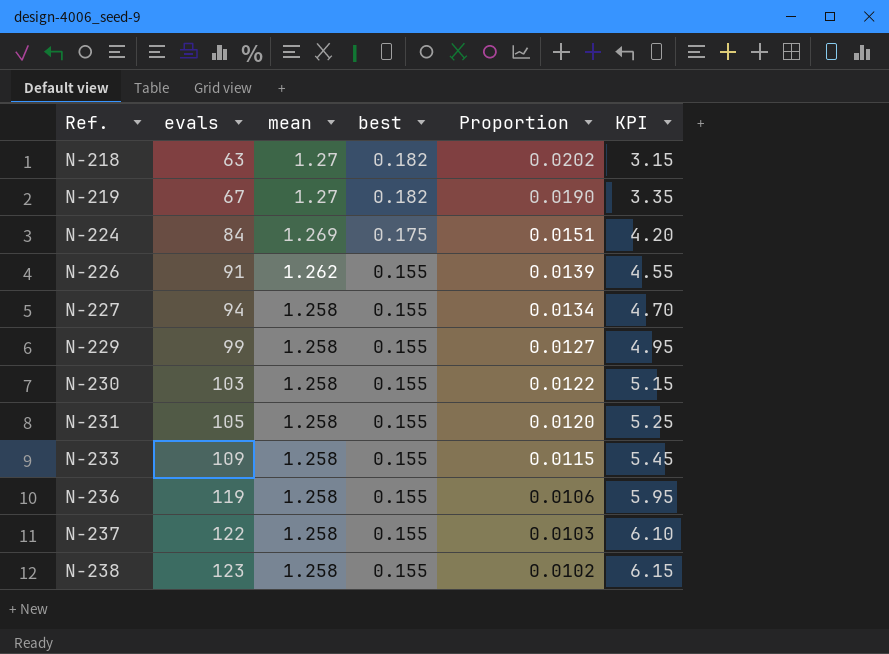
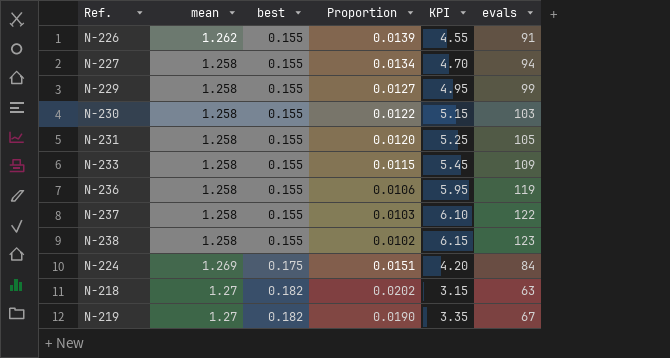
row order: Ref. ascending -> best ascending
column evals | position: 2 -> 6

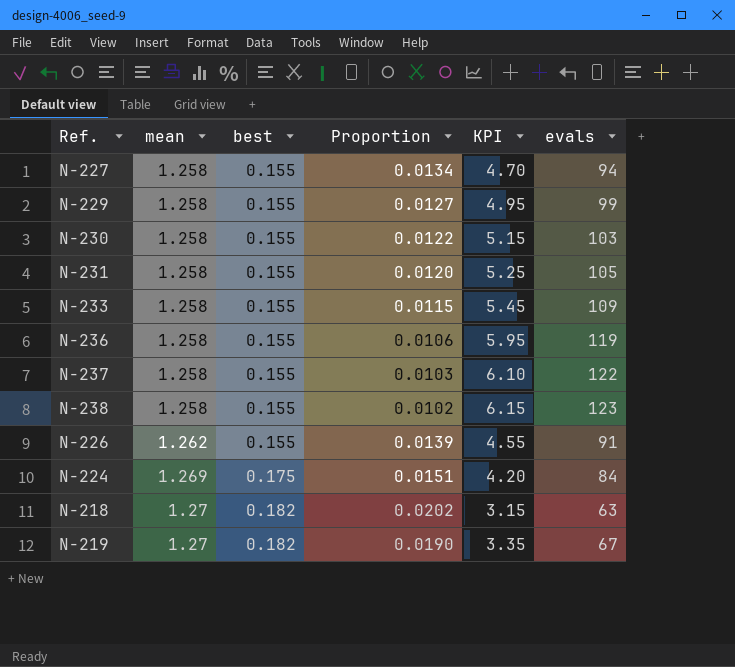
row order: best ascending -> mean ascending

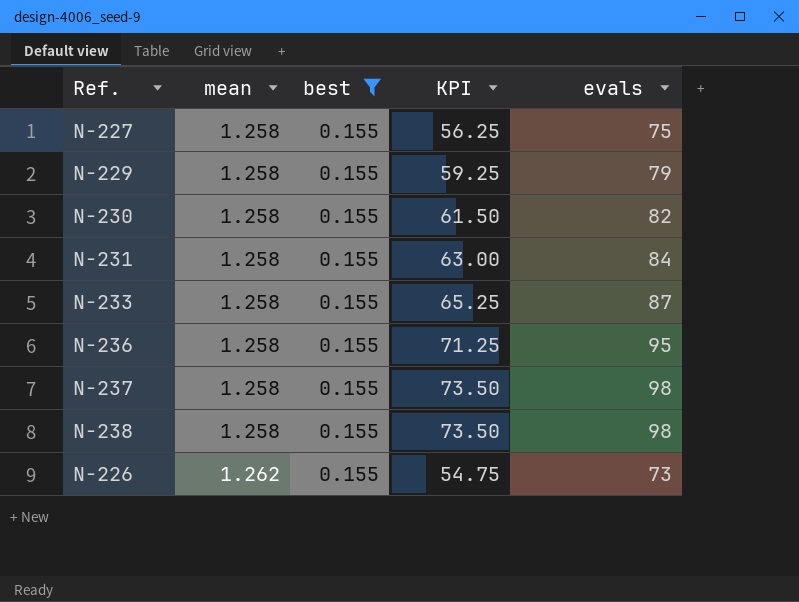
filter: none -> best = 0.155
column Proportion | formula: [mean] / [evals] -> none
column KPI | formula: [evals] * 0.05 -> [evals] * 0.75
N-227 | evals: 94 -> 75
N-229 | evals: 99 -> 79
N-230 | evals: 103 -> 82
N-231 | evals: 105 -> 84
N-233 | evals: 109 -> 87
N-236 | evals: 119 -> 95
N-237 | evals: 122 -> 98
N-238 | evals: 123 -> 98
N-226 | evals: 91 -> 73

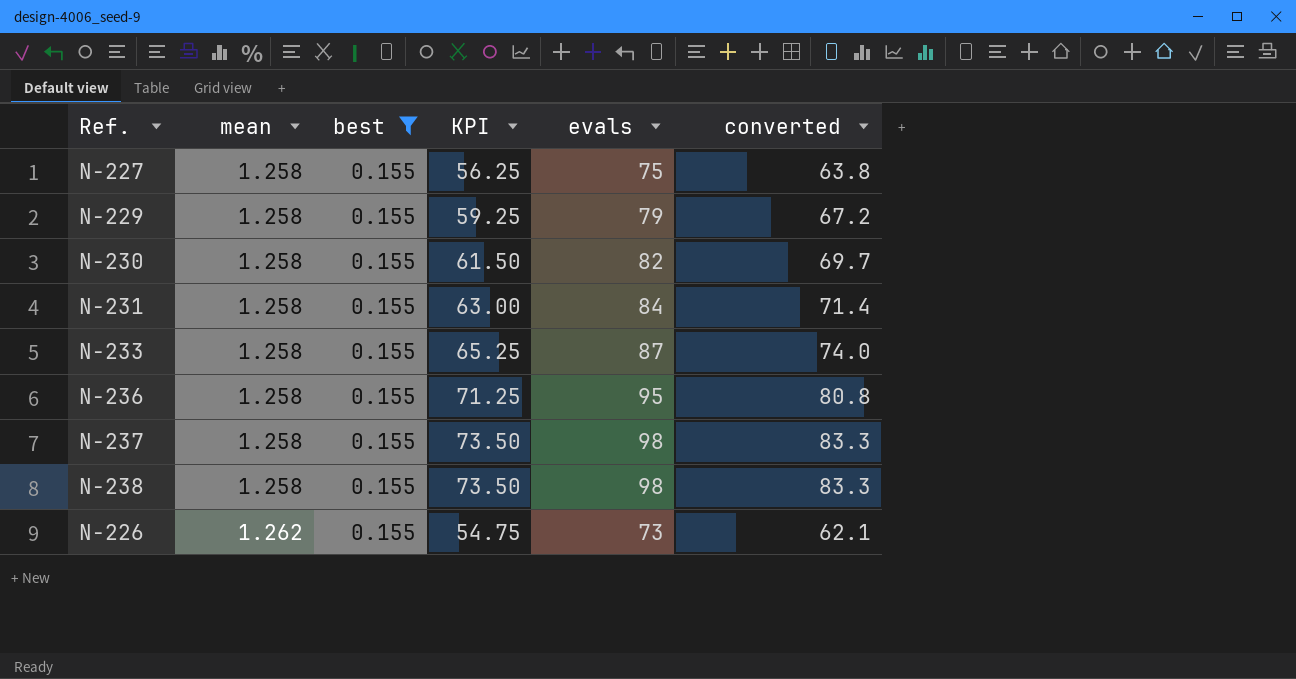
column converted | formula: none -> [evals] * 0.85

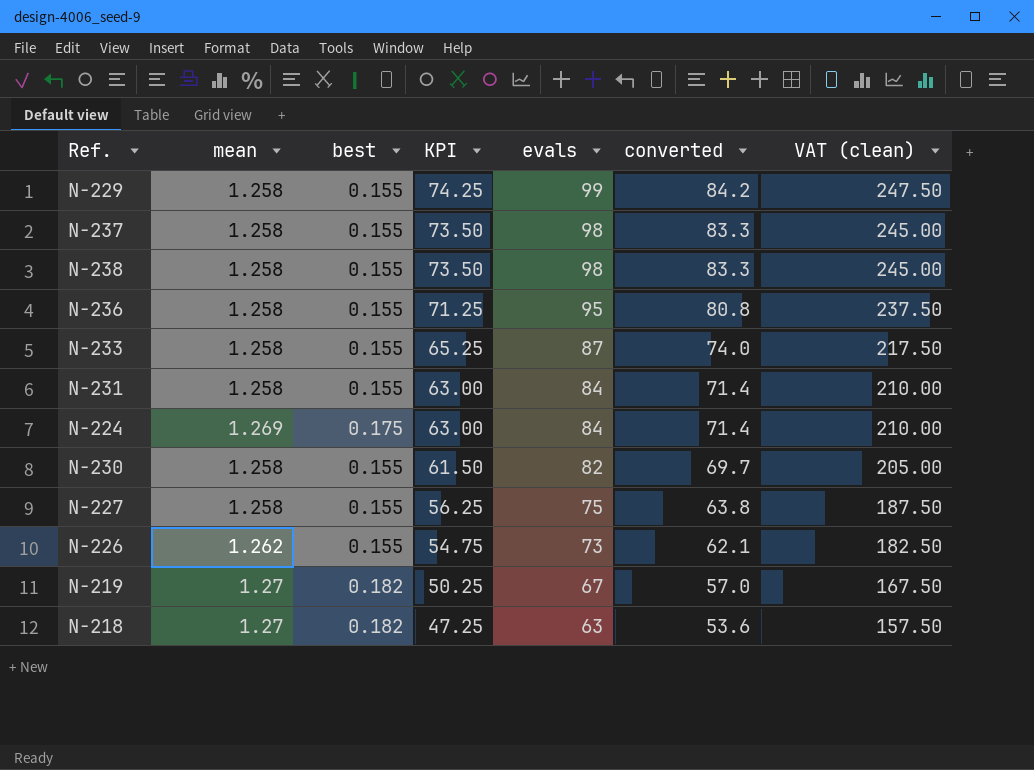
filter: best = 0.155 -> none
row order: mean ascending -> KPI descending
column VAT (clean) | formula: none -> [evals] * 2.5
N-229 | KPI: 59.25 -> 74.25
N-229 | evals: 79 -> 99
N-229 | converted: 67.2 -> 84.2

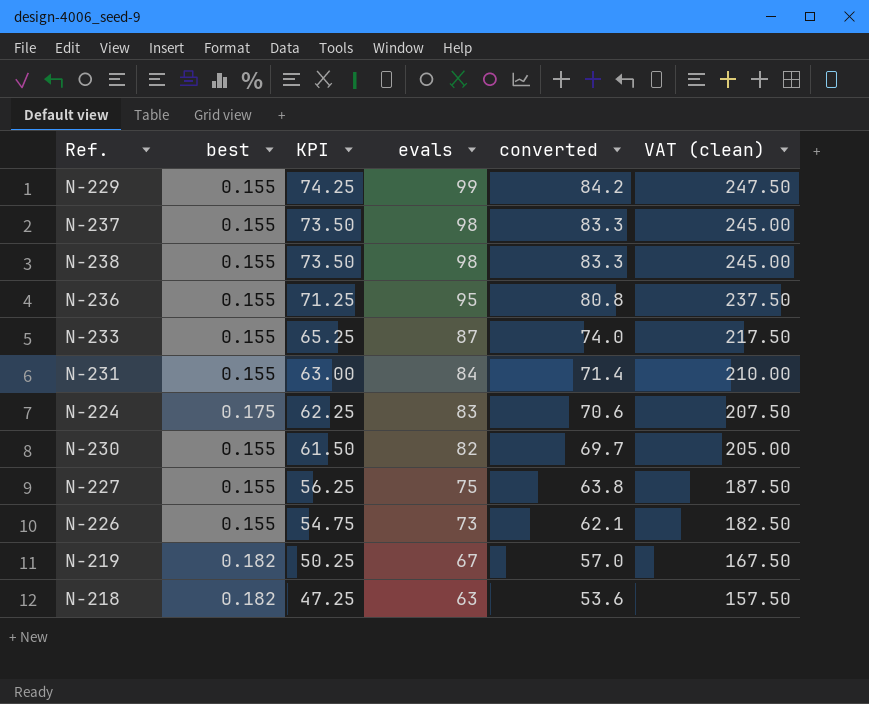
column mean | position: 2 -> none
N-224 | KPI: 63.00 -> 62.25
N-224 | evals: 84 -> 83
N-224 | converted: 71.4 -> 70.6
N-224 | VAT (clean): 210.00 -> 207.50

